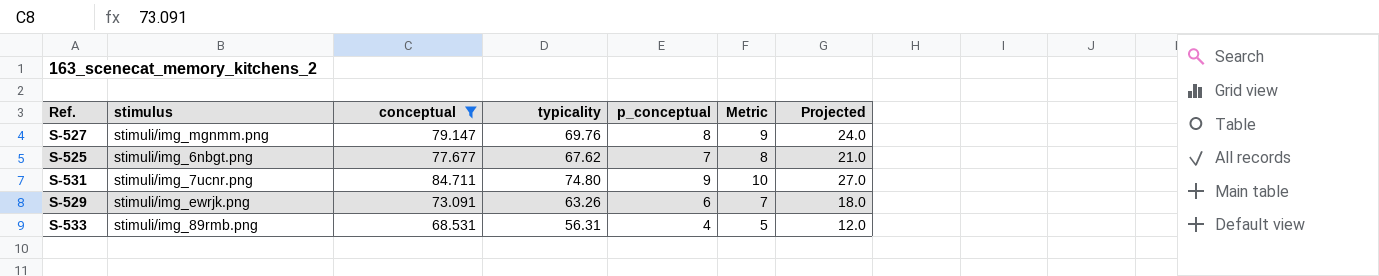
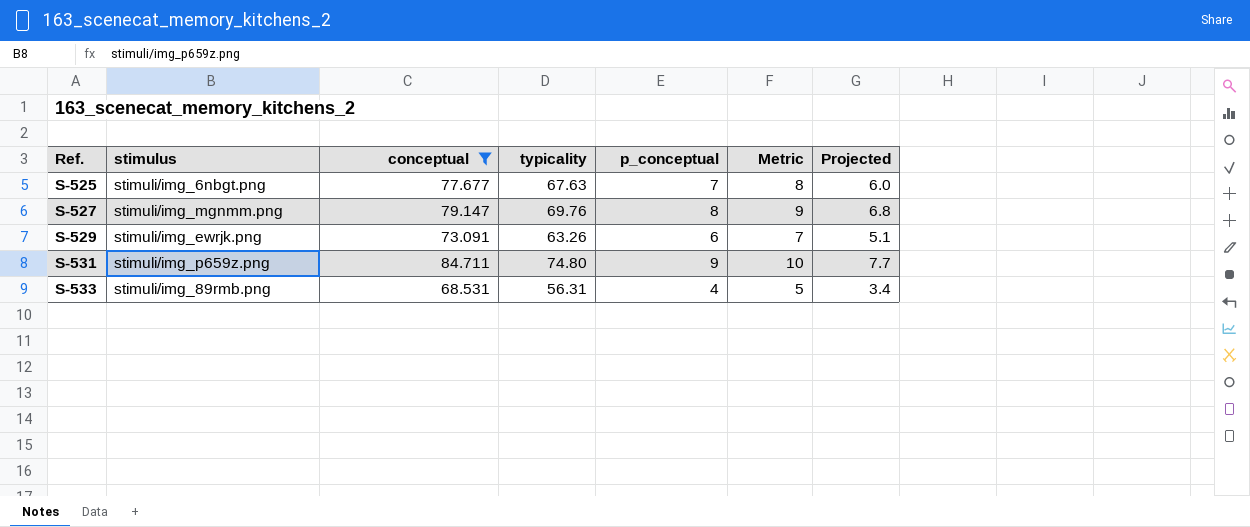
row order: none -> Ref. ascending
column Projected | formula: [p_conceptual] * 3 -> [p_conceptual] * 0.85
S-525 | typicality: 67.62 -> 67.63
S-531 | stimulus: stimuli/img_7ucnr.png -> stimuli/img_p659z.png

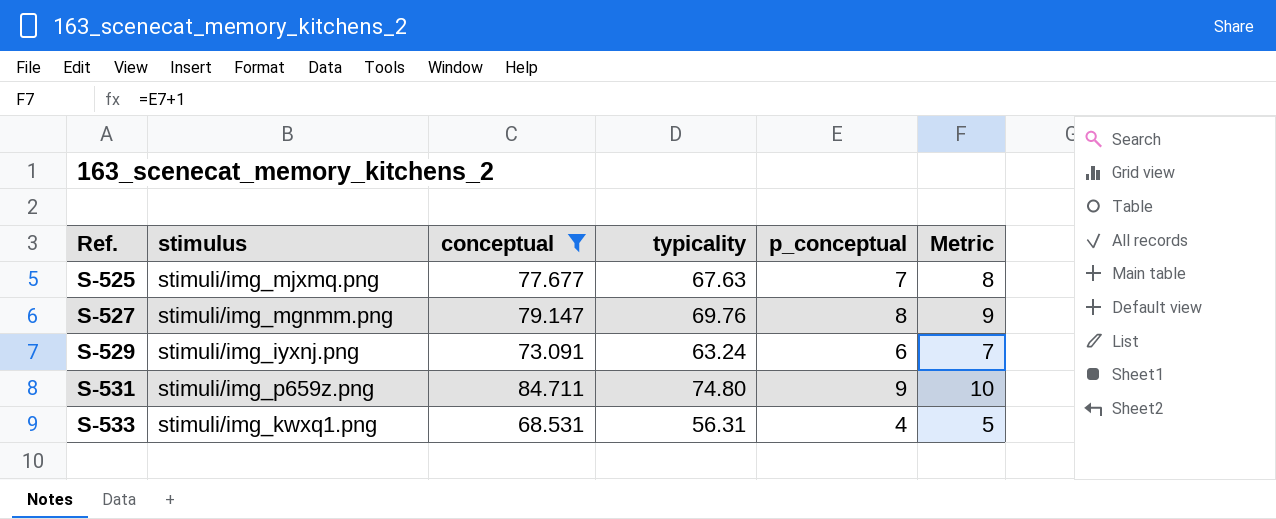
column Projected | formula: [p_conceptual] * 0.85 -> none
S-525 | stimulus: stimuli/img_6nbgt.png -> stimuli/img_mjxmq.png
S-529 | stimulus: stimuli/img_ewrjk.png -> stimuli/img_iyxnj.png
S-529 | typicality: 63.26 -> 63.24
S-533 | stimulus: stimuli/img_89rmb.png -> stimuli/img_kwxq1.png

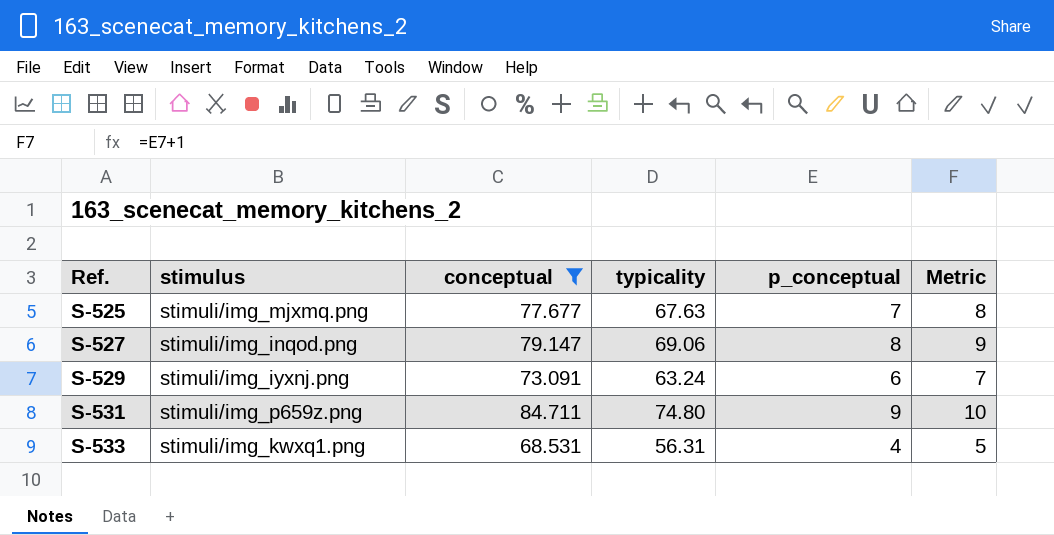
S-527 | stimulus: stimuli/img_mgnmm.png -> stimuli/img_inqod.png
S-527 | typicality: 69.76 -> 69.06

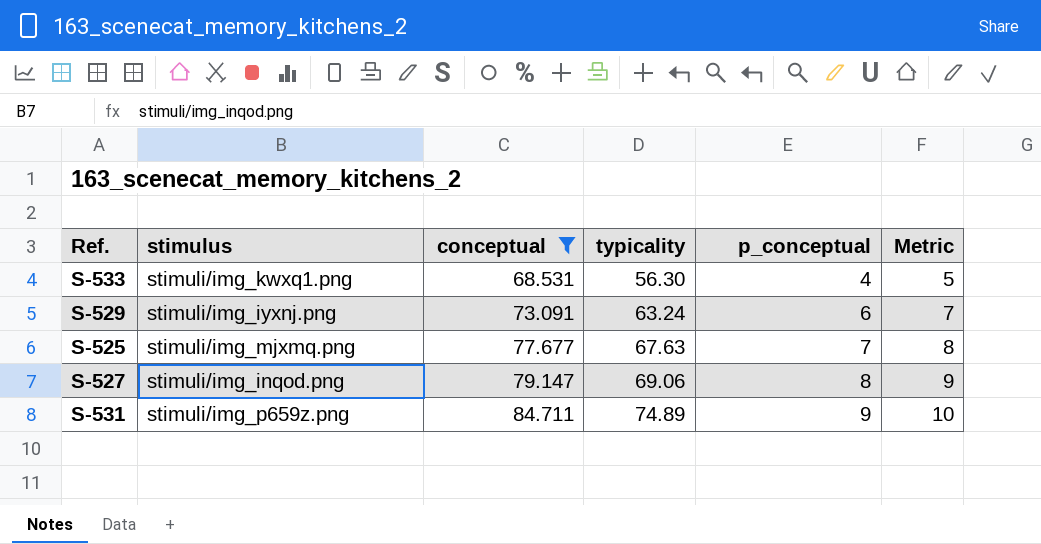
row order: Ref. ascending -> conceptual ascending
S-533 | typicality: 56.31 -> 56.30
S-531 | typicality: 74.80 -> 74.89

